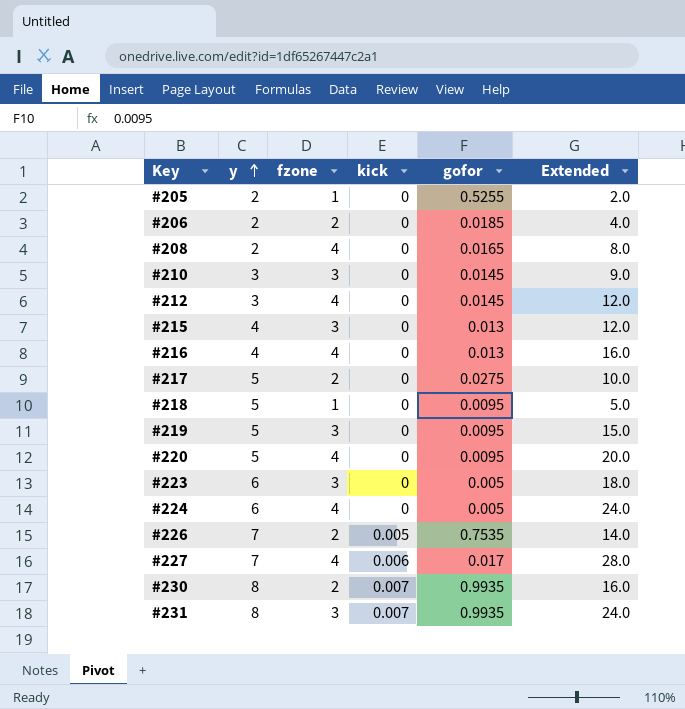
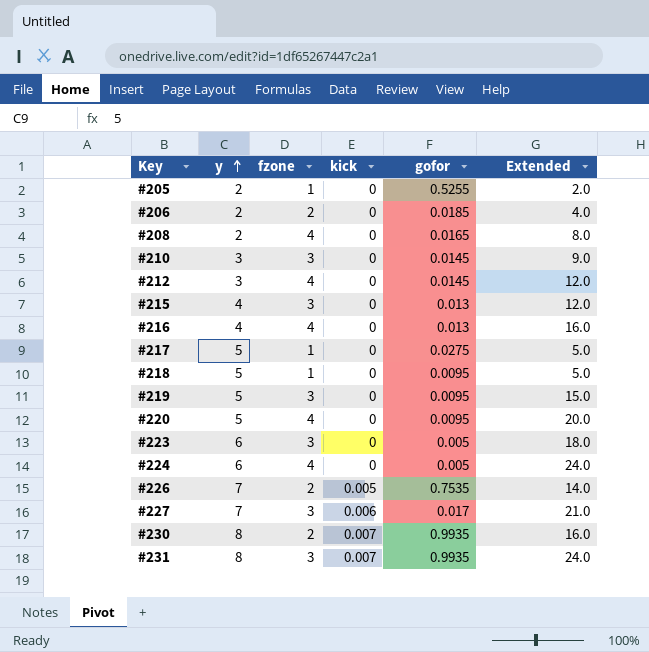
#217 | fzone: 2 -> 1
#217 | Extended: 10.0 -> 5.0
#227 | fzone: 4 -> 3
#227 | Extended: 28.0 -> 21.0

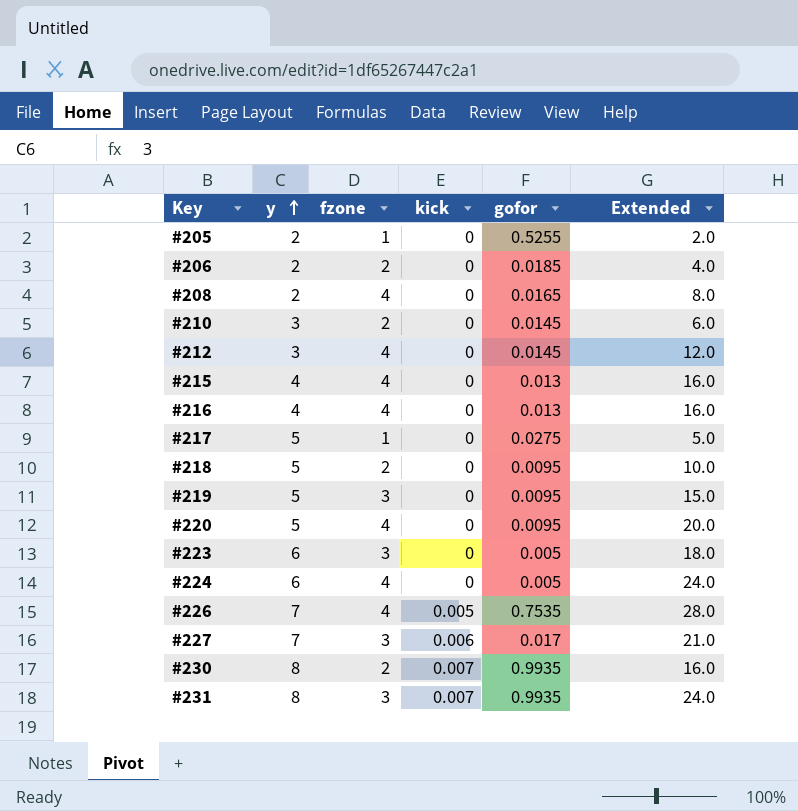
#210 | fzone: 3 -> 2
#210 | Extended: 9.0 -> 6.0
#215 | fzone: 3 -> 4
#215 | Extended: 12.0 -> 16.0
#218 | fzone: 1 -> 2
#218 | Extended: 5.0 -> 10.0
#226 | fzone: 2 -> 4
#226 | Extended: 14.0 -> 28.0

